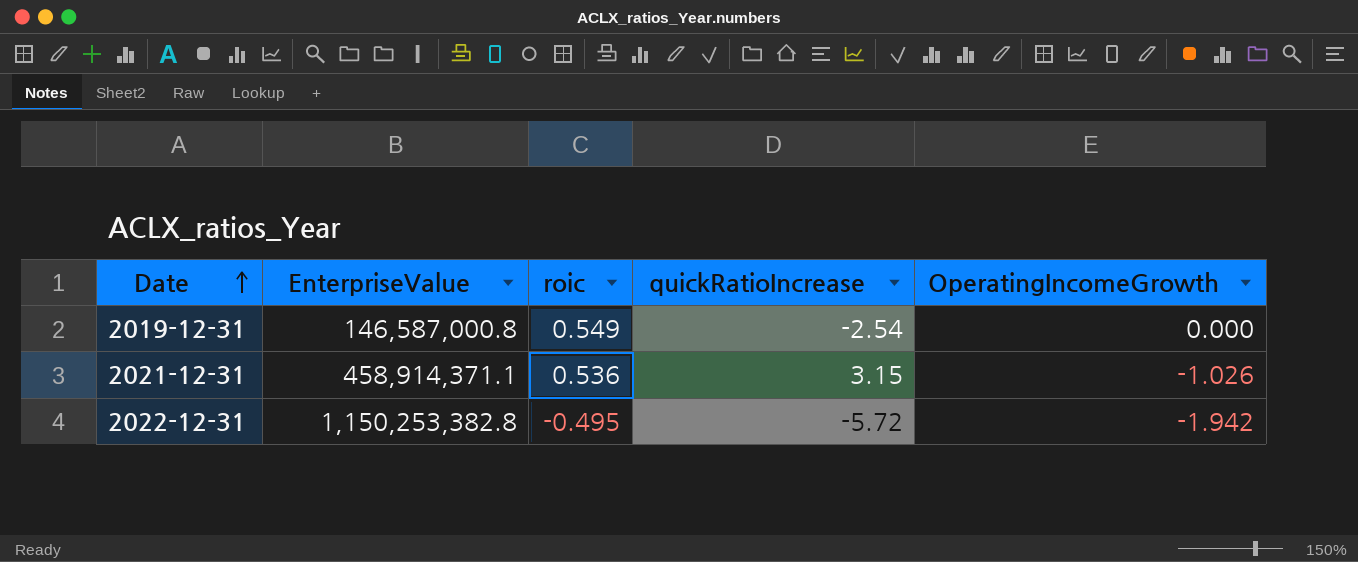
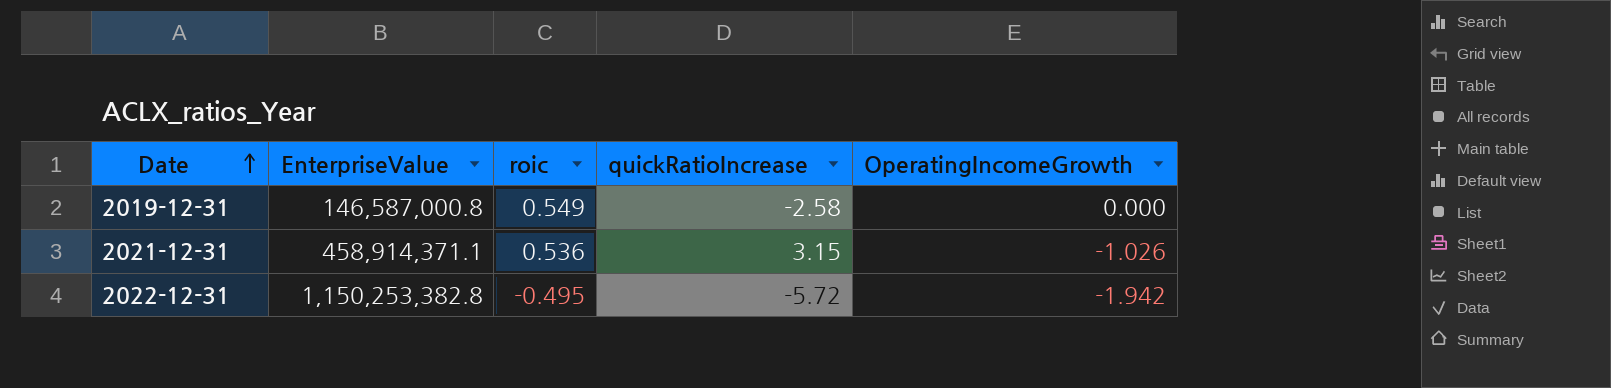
2019-12-31 | quickRatioIncrease: -2.54 -> -2.58

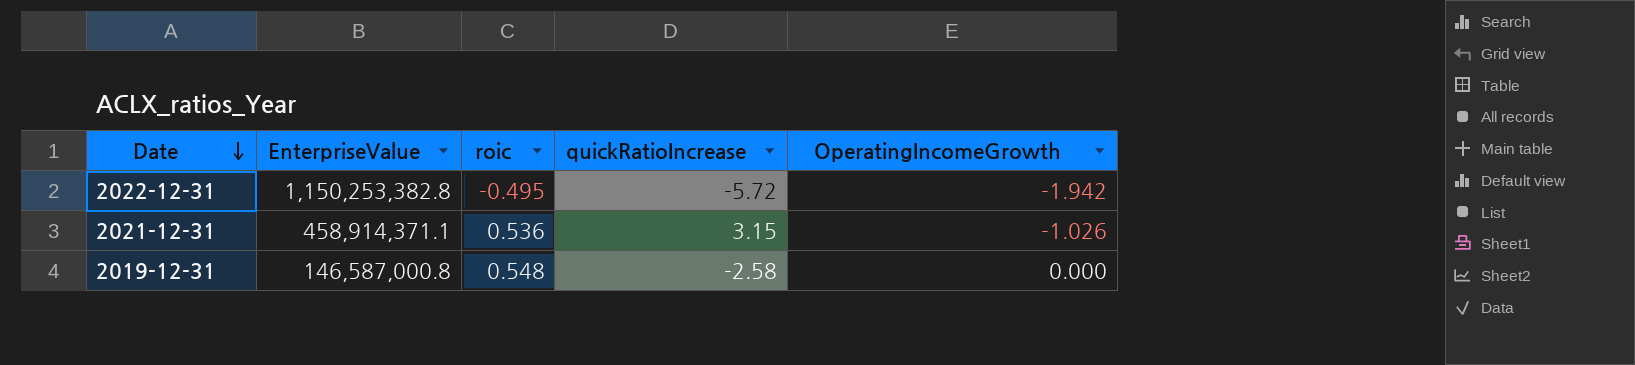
row order: Date ascending -> Date descending
2019-12-31 | roic: 0.549 -> 0.548

